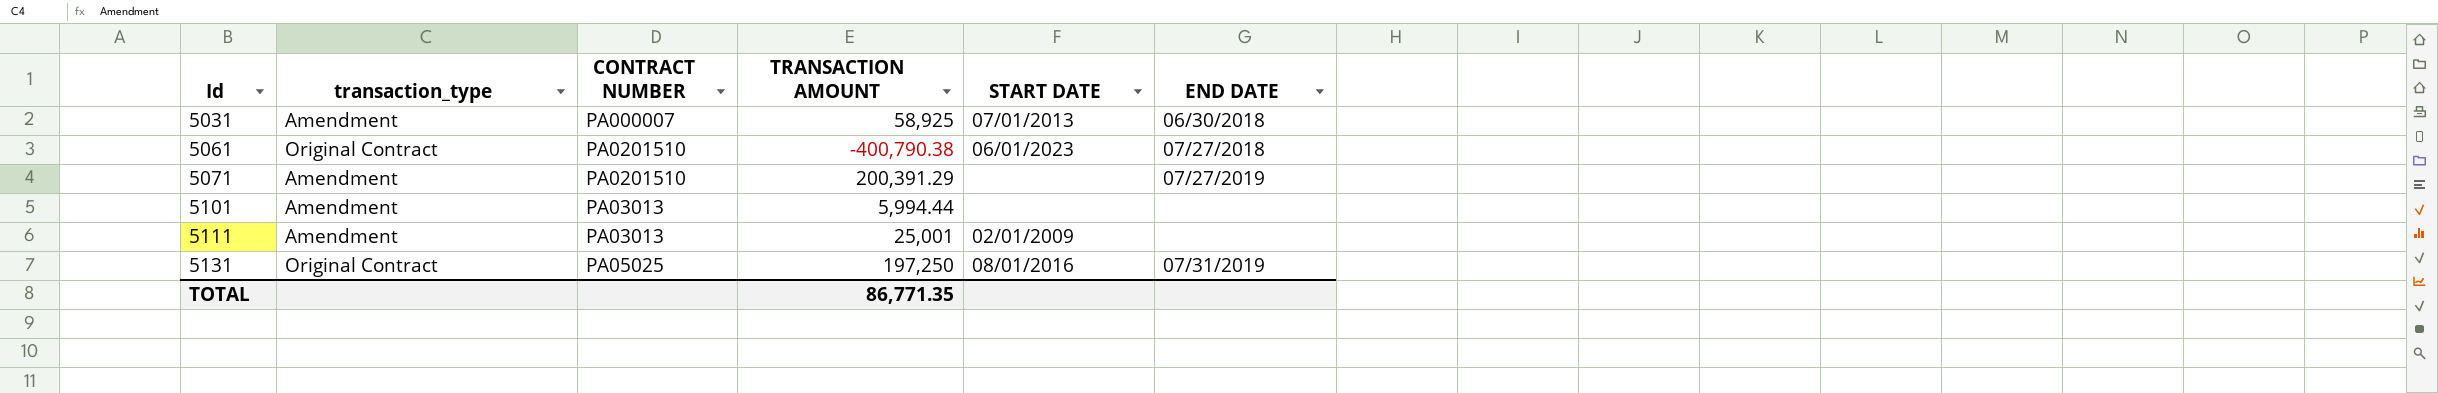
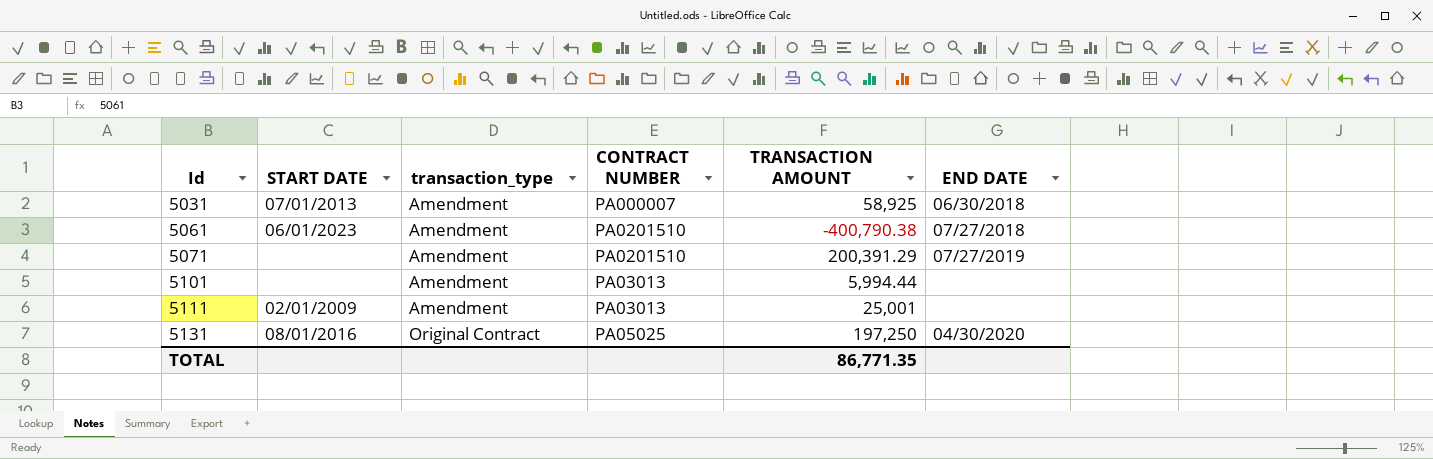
column START DATE | position: 5 -> 2
5061 | transaction_type: Original Contract -> Amendment
5131 | END DATE: 07/31/2019 -> 04/30/2020

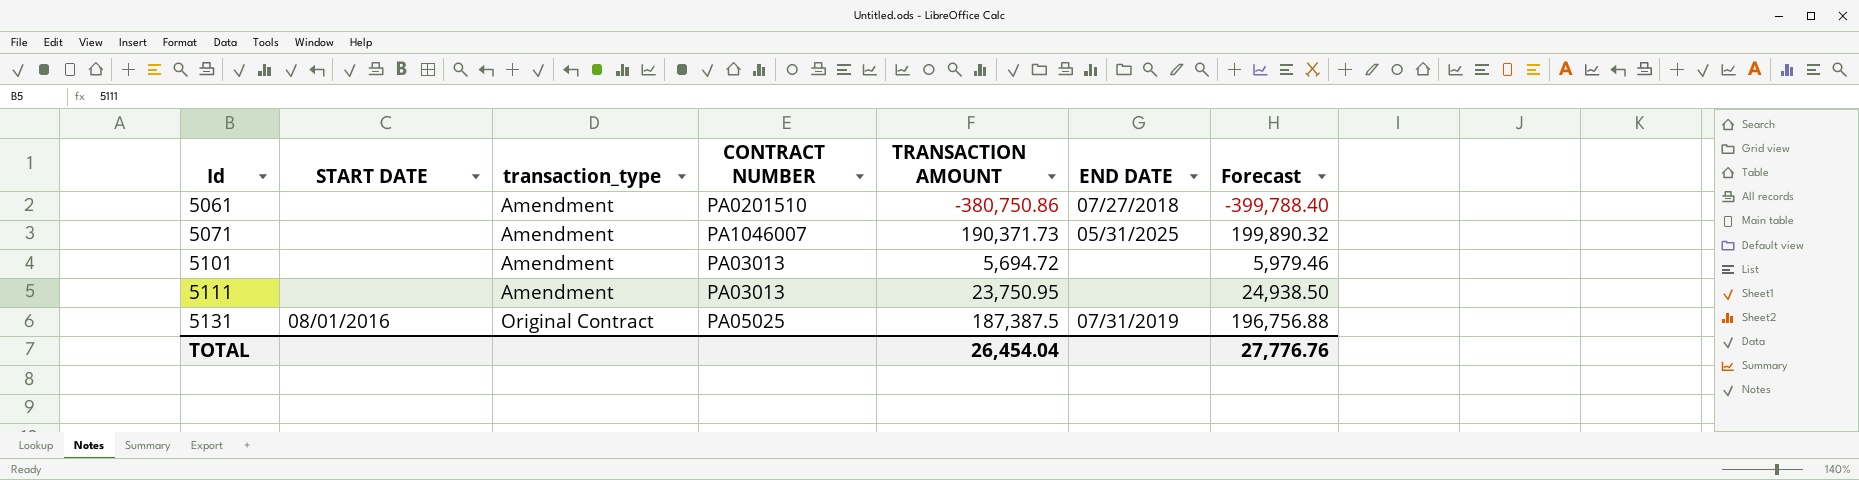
column Forecast | formula: none -> [TRANSACTION AMOUNT] * 1.05
row 5031: 07/01/2013 | Amendment | PA000007 | 58,925 | 06/30/2018 -> none
5061 | START DATE: 06/01/2023 -> none
5061 | TRANSACTION AMOUNT: -400,790.38 -> -380,750.86
5071 | CONTRACT NUMBER: PA0201510 -> PA1046007
5071 | TRANSACTION AMOUNT: 200,391.29 -> 190,371.73
5071 | END DATE: 07/27/2019 -> 05/31/2025
5101 | TRANSACTION AMOUNT: 5,994.44 -> 5,694.72
5111 | START DATE: 02/01/2009 -> none
5111 | TRANSACTION AMOUNT: 25,001 -> 23,750.95
5131 | TRANSACTION AMOUNT: 197,250 -> 187,387.5
5131 | END DATE: 04/30/2020 -> 07/31/2019
TOTAL | TRANSACTION AMOUNT: 86,771.35 -> 26,454.04

